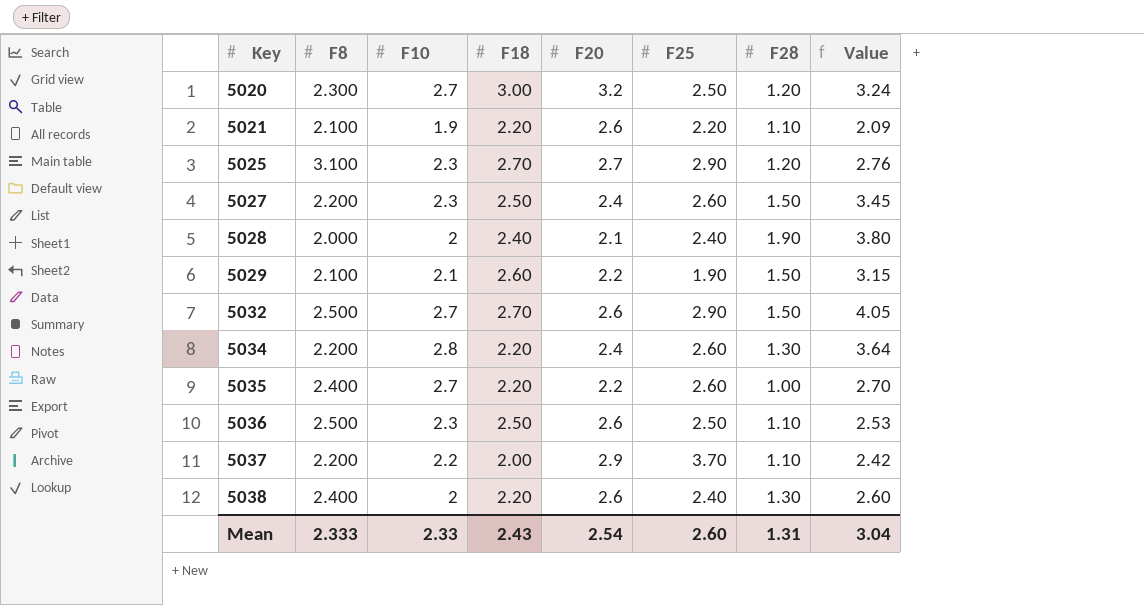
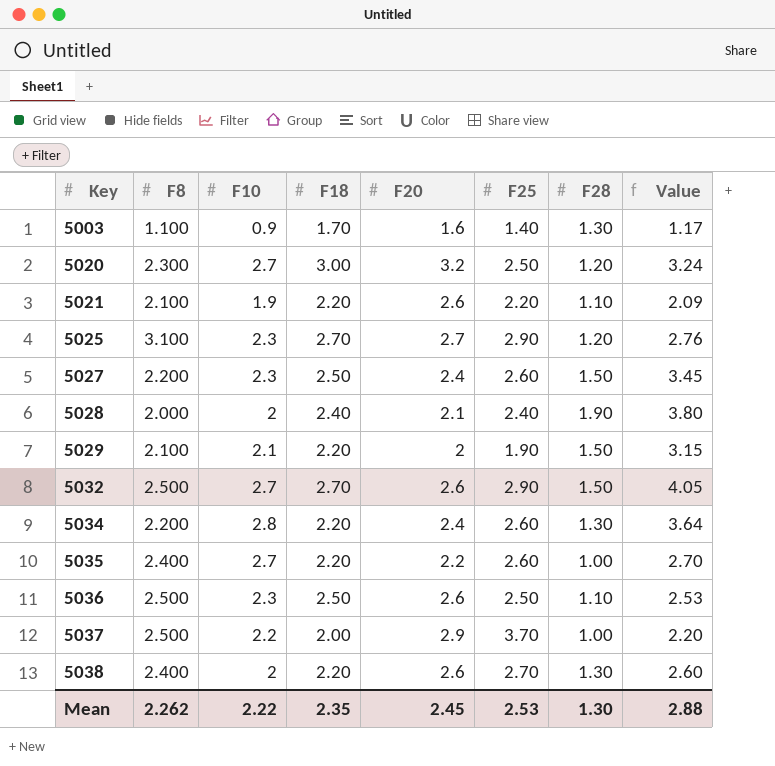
row 5003: none -> 1.100 | 0.9 | 1.70 | 1.6 | 1.40 | 1.30 | 1.17
5029 | F18: 2.60 -> 2.20
5029 | F20: 2.2 -> 2
5037 | F8: 2.200 -> 2.500
5037 | F28: 1.10 -> 1.00
5037 | Value: 2.42 -> 2.20
5038 | F25: 2.40 -> 2.70
Mean | F8: 2.333 -> 2.262
Mean | F10: 2.33 -> 2.22
Mean | F18: 2.43 -> 2.35
Mean | F20: 2.54 -> 2.45
Mean | F25: 2.60 -> 2.53
Mean | F28: 1.31 -> 1.30
Mean | Value: 3.04 -> 2.88

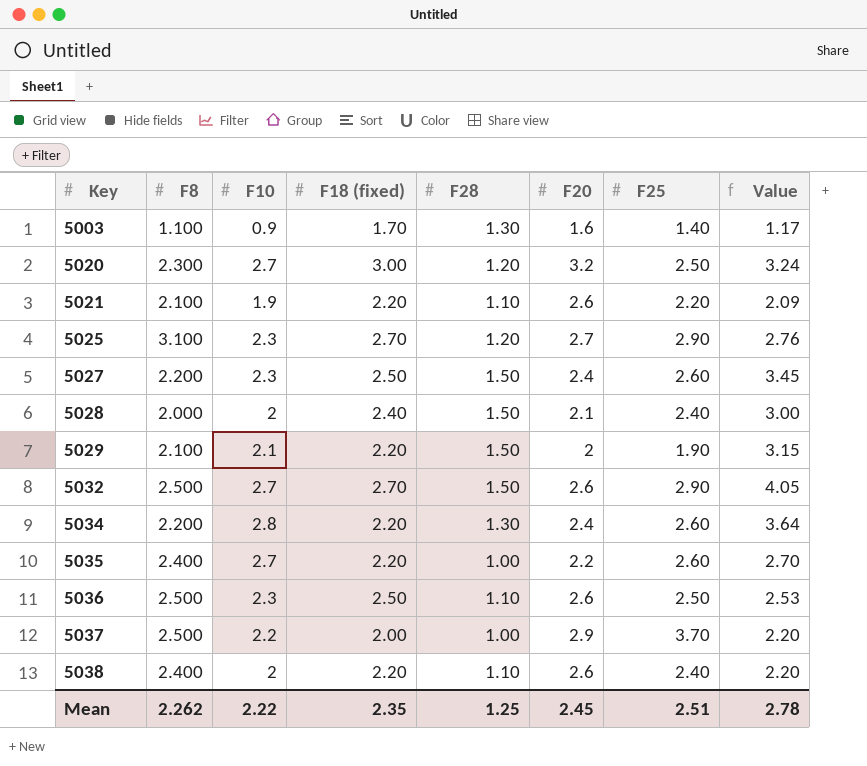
column name: F18 -> F18 (fixed)
column F28 | position: 7 -> 5
5028 | F28: 1.90 -> 1.50
5028 | Value: 3.80 -> 3.00
5038 | F28: 1.30 -> 1.10
5038 | F25: 2.70 -> 2.40
5038 | Value: 2.60 -> 2.20
Mean | F28: 1.30 -> 1.25
Mean | F25: 2.53 -> 2.51
Mean | Value: 2.88 -> 2.78

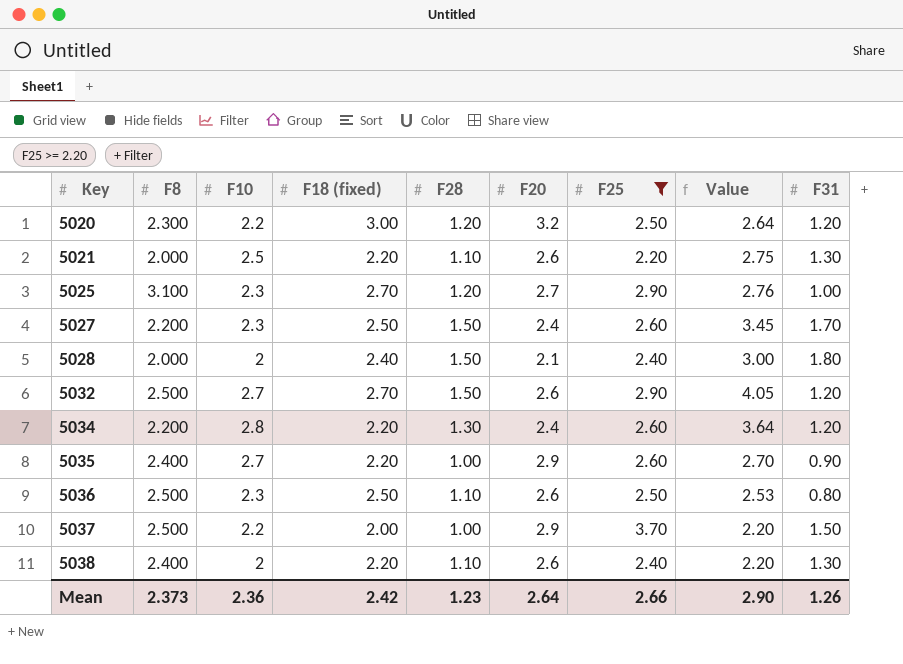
filter: none -> F25 >= 2.20
column F31 | position: none -> 9
5020 | F10: 2.7 -> 2.2
5020 | Value: 3.24 -> 2.64
5021 | F8: 2.100 -> 2.000
5021 | F10: 1.9 -> 2.5
5021 | Value: 2.09 -> 2.75
5035 | F20: 2.2 -> 2.9
Mean | F8: 2.262 -> 2.373
Mean | F10: 2.22 -> 2.36
Mean | F18 (fixed): 2.35 -> 2.42
Mean | F28: 1.25 -> 1.23
Mean | F20: 2.45 -> 2.64
Mean | F25: 2.51 -> 2.66
Mean | Value: 2.78 -> 2.90

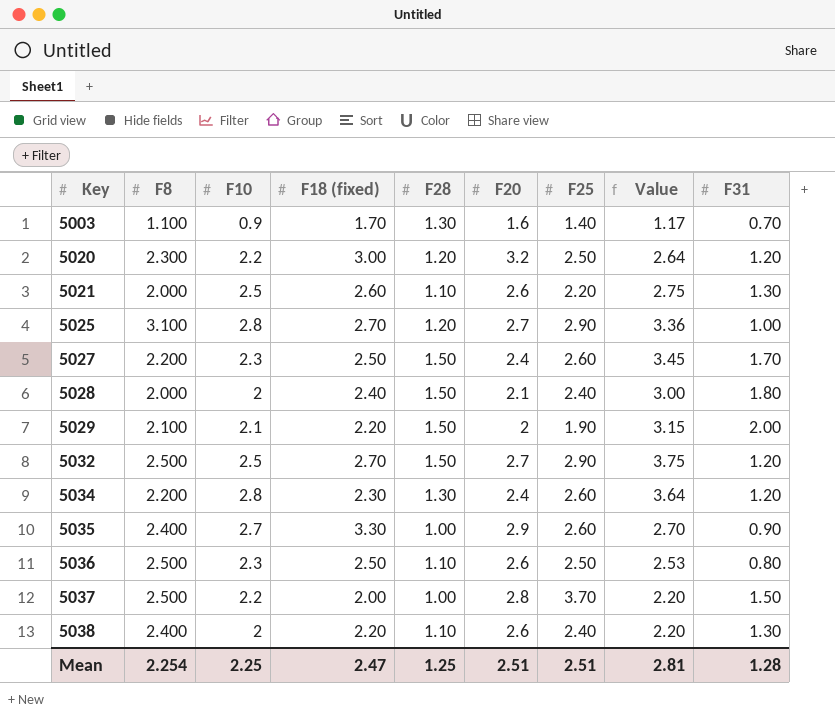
filter: F25 >= 2.20 -> none
5021 | F18 (fixed): 2.20 -> 2.60
5025 | F10: 2.3 -> 2.8
5025 | Value: 2.76 -> 3.36
5032 | F10: 2.7 -> 2.5
5032 | F20: 2.6 -> 2.7
5032 | Value: 4.05 -> 3.75
5034 | F18 (fixed): 2.20 -> 2.30
5035 | F18 (fixed): 2.20 -> 3.30
5037 | F20: 2.9 -> 2.8
Mean | F8: 2.373 -> 2.254
Mean | F10: 2.36 -> 2.25
Mean | F18 (fixed): 2.42 -> 2.47
Mean | F28: 1.23 -> 1.25
Mean | F20: 2.64 -> 2.51
Mean | F25: 2.66 -> 2.51
Mean | Value: 2.90 -> 2.81
Mean | F31: 1.26 -> 1.28

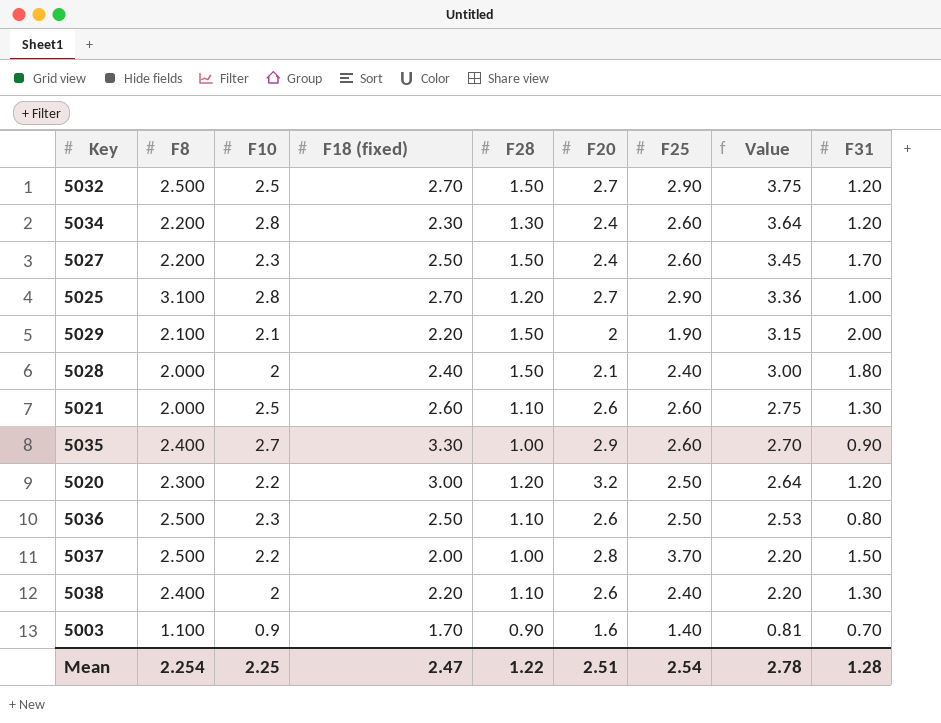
row order: Key ascending -> Value descending
5021 | F25: 2.20 -> 2.60
5003 | F28: 1.30 -> 0.90
5003 | Value: 1.17 -> 0.81
Mean | F28: 1.25 -> 1.22
Mean | F25: 2.51 -> 2.54
Mean | Value: 2.81 -> 2.78

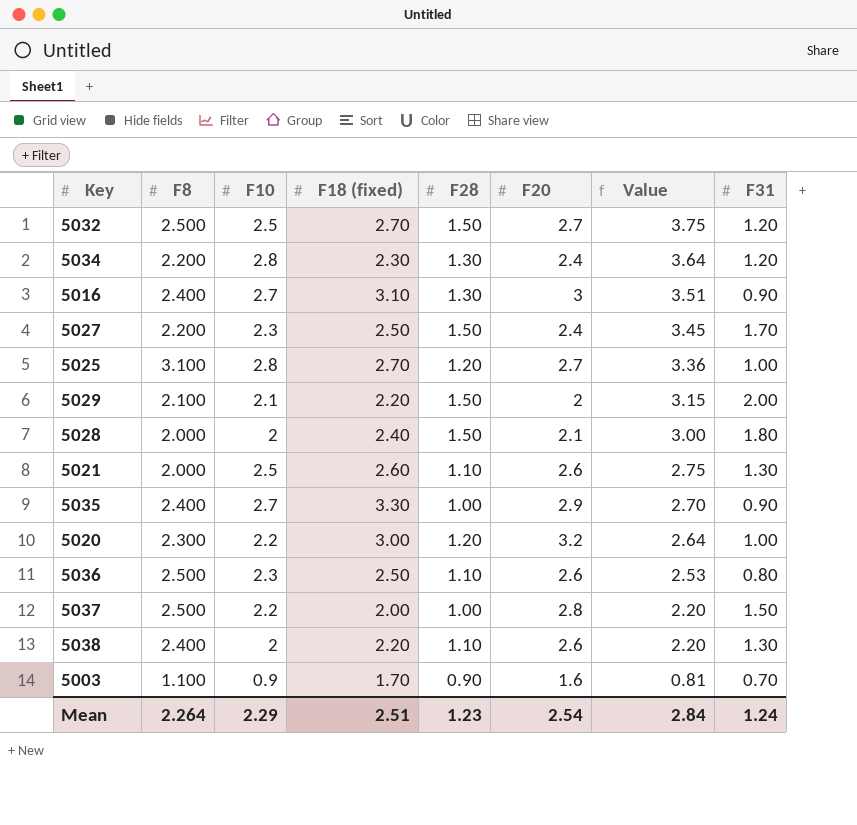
column F25 | position: 7 -> none
row 5016: none -> 2.400 | 2.7 | 3.10 | 1.30 | 3 | 3.51 | 0.90
5020 | F31: 1.20 -> 1.00
Mean | F8: 2.254 -> 2.264
Mean | F10: 2.25 -> 2.29
Mean | F18 (fixed): 2.47 -> 2.51
Mean | F28: 1.22 -> 1.23
Mean | F20: 2.51 -> 2.54
Mean | Value: 2.78 -> 2.84
Mean | F31: 1.28 -> 1.24

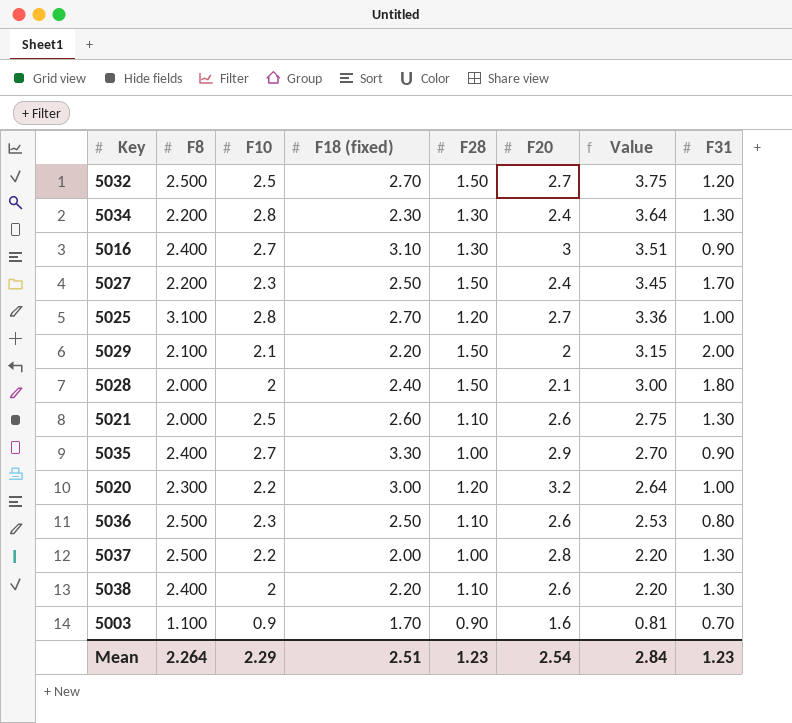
5034 | F31: 1.20 -> 1.30
5037 | F31: 1.50 -> 1.30
Mean | F31: 1.24 -> 1.23

